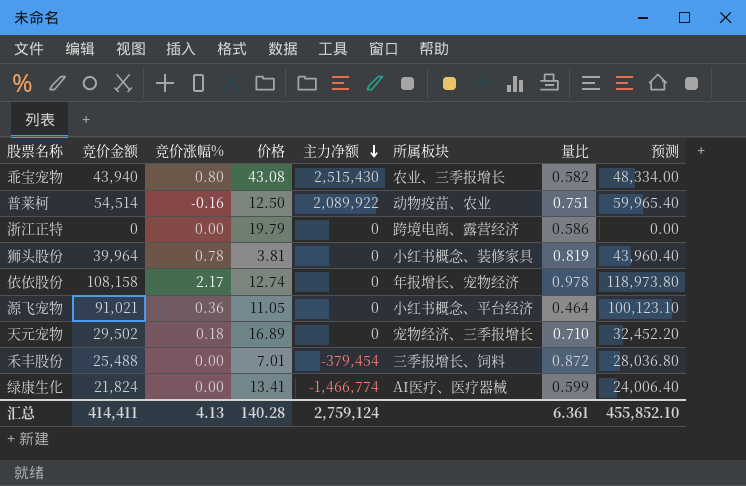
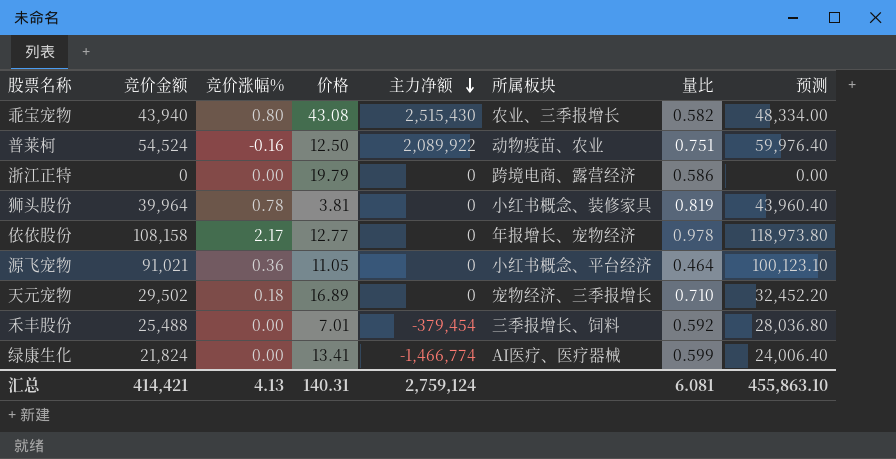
普莱柯 | 竞价金额: 54,514 -> 54,524
普莱柯 | 预测: 59,965.40 -> 59,976.40
依依股份 | 价格: 12.74 -> 12.77
禾丰股份 | 量比: 0.872 -> 0.592
汇总 | 竞价金额: 414,411 -> 414,421
汇总 | 价格: 140.28 -> 140.31
汇总 | 量比: 6.361 -> 6.081
汇总 | 预测: 455,852.10 -> 455,863.10

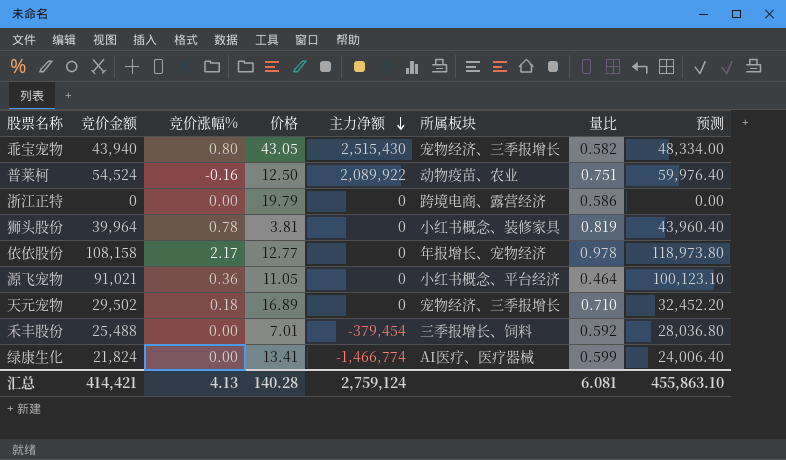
乖宝宠物 | 价格: 43.08 -> 43.05
乖宝宠物 | 所属板块: 农业、三季报增长 -> 宠物经济、三季报增长
汇总 | 价格: 140.31 -> 140.28

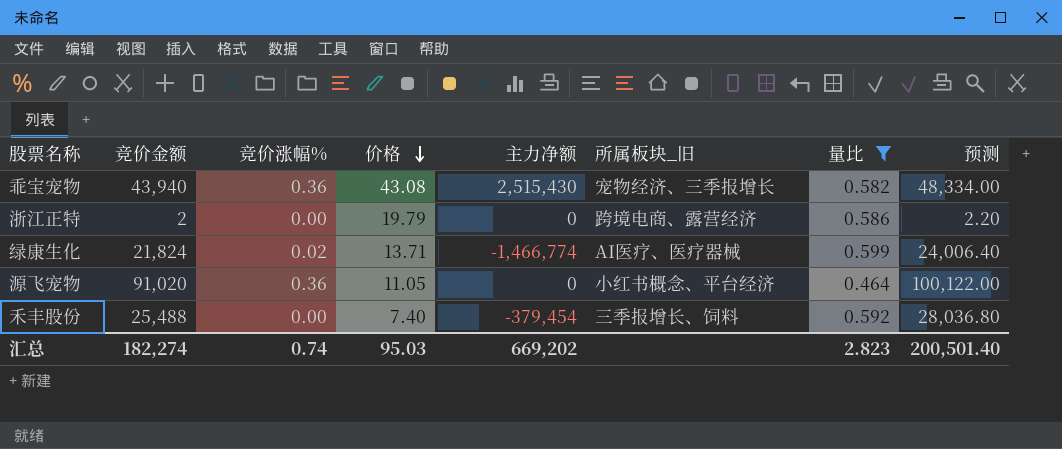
filter: none -> 量比 <= 0.599
row order: 主力净额 descending -> 价格 descending
column name: 所属板块 -> 所属板块_旧
乖宝宠物 | 竞价涨幅%: 0.80 -> 0.36
乖宝宠物 | 价格: 43.05 -> 43.08
浙江正特 | 竞价金额: 0 -> 2
浙江正特 | 预测: 0.00 -> 2.20
绿康生化 | 竞价涨幅%: 0.00 -> 0.02
绿康生化 | 价格: 13.41 -> 13.71
源飞宠物 | 竞价金额: 91,021 -> 91,020
源飞宠物 | 预测: 100,123.10 -> 100,122.00
禾丰股份 | 价格: 7.01 -> 7.40
汇总 | 竞价金额: 414,421 -> 182,274
汇总 | 竞价涨幅%: 4.13 -> 0.74
汇总 | 价格: 140.28 -> 95.03
汇总 | 主力净额: 2,759,124 -> 669,202
汇总 | 量比: 6.081 -> 2.823
汇总 | 预测: 455,863.10 -> 200,501.40

